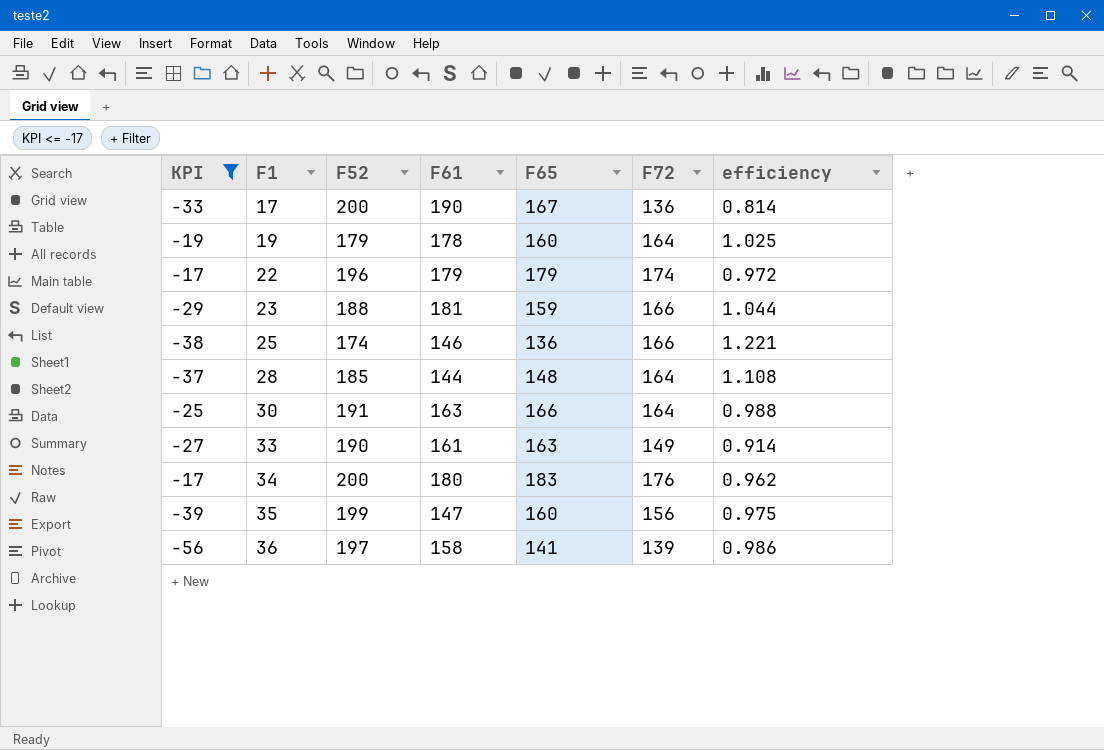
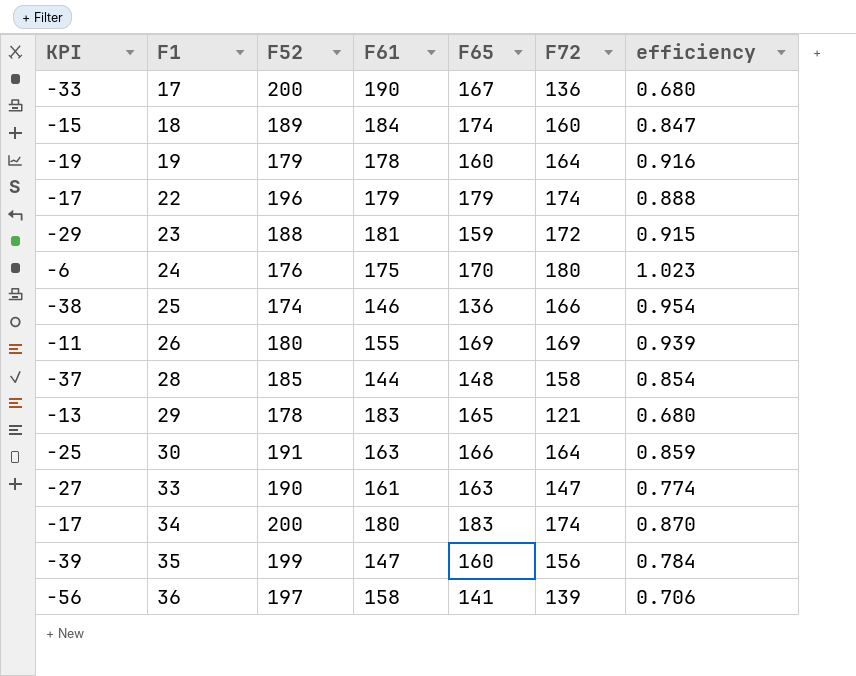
filter: KPI <= -17 -> none
column efficiency | formula: [F72] / [F65] -> [F72] / [F52]
23 | F72: 166 -> 172
28 | F72: 164 -> 158
33 | F72: 149 -> 147
34 | F72: 176 -> 174

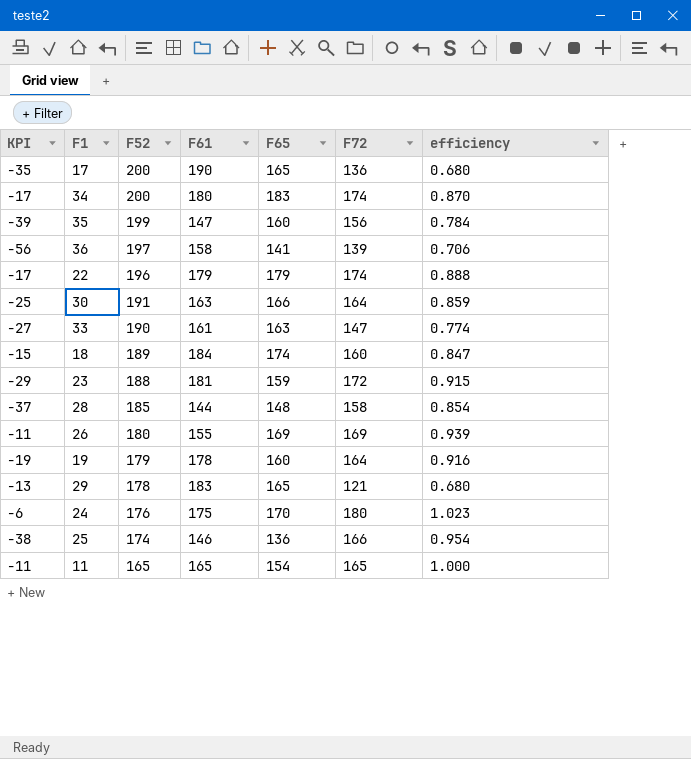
row order: F1 ascending -> F52 descending
17 | KPI: -33 -> -35
17 | F65: 167 -> 165
row 11: none -> -11 | 165 | 165 | 154 | 165 | 1.000

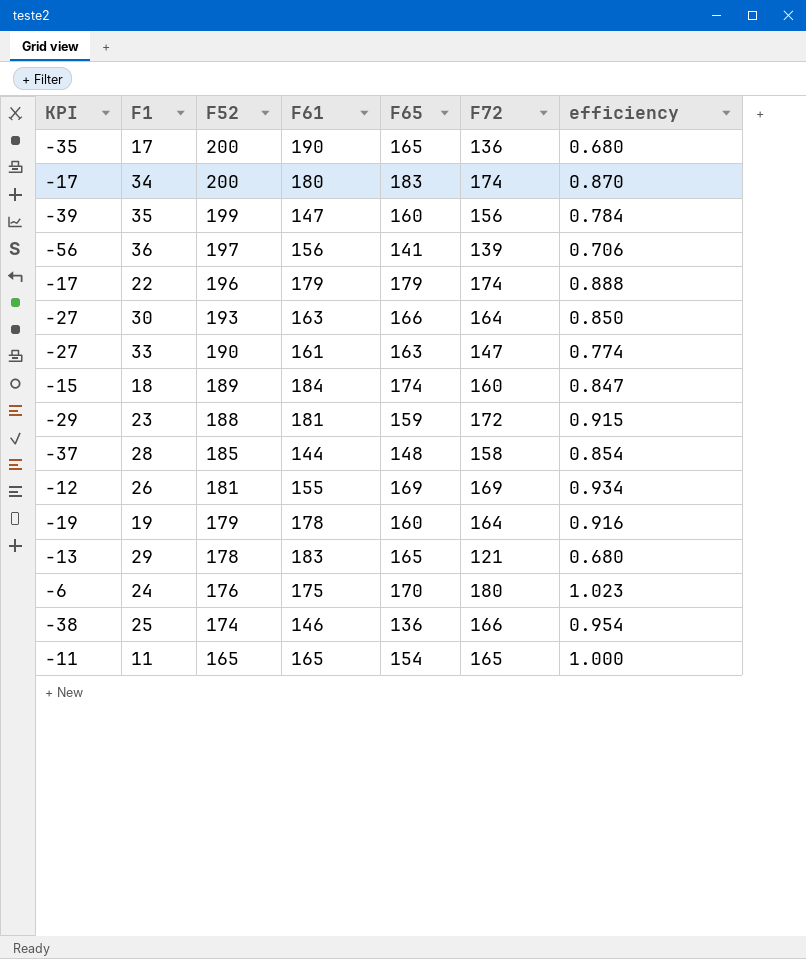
36 | F61: 158 -> 156
30 | KPI: -25 -> -27
30 | F52: 191 -> 193
30 | efficiency: 0.859 -> 0.850
26 | KPI: -11 -> -12
26 | F52: 180 -> 181
26 | efficiency: 0.939 -> 0.934

